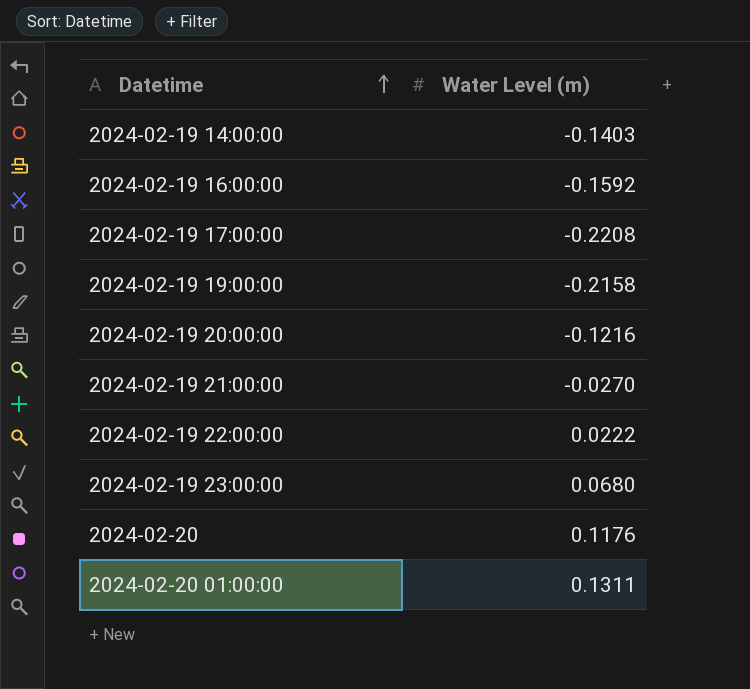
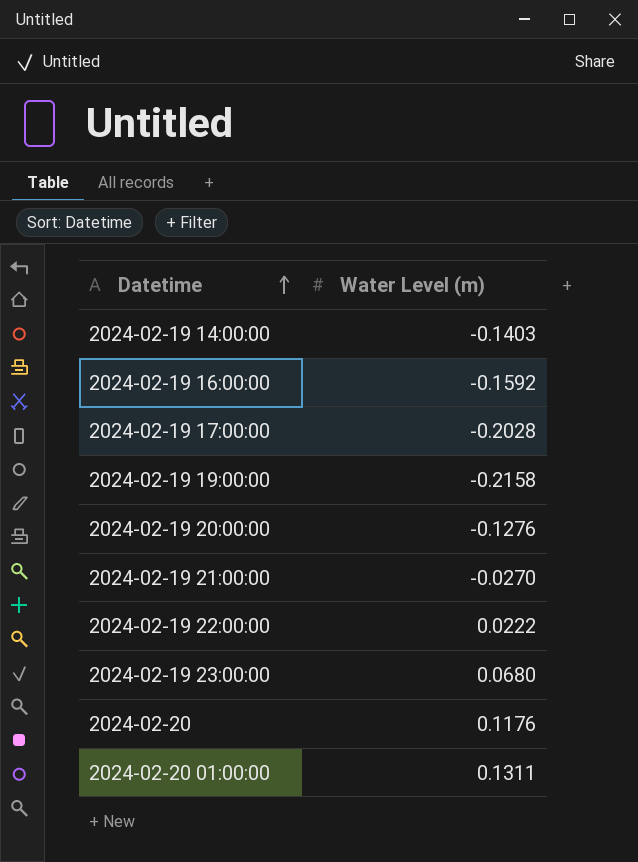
2024-02-19 17:00:00 | Water Level (m): -0.2208 -> -0.2028
2024-02-19 20:00:00 | Water Level (m): -0.1216 -> -0.1276

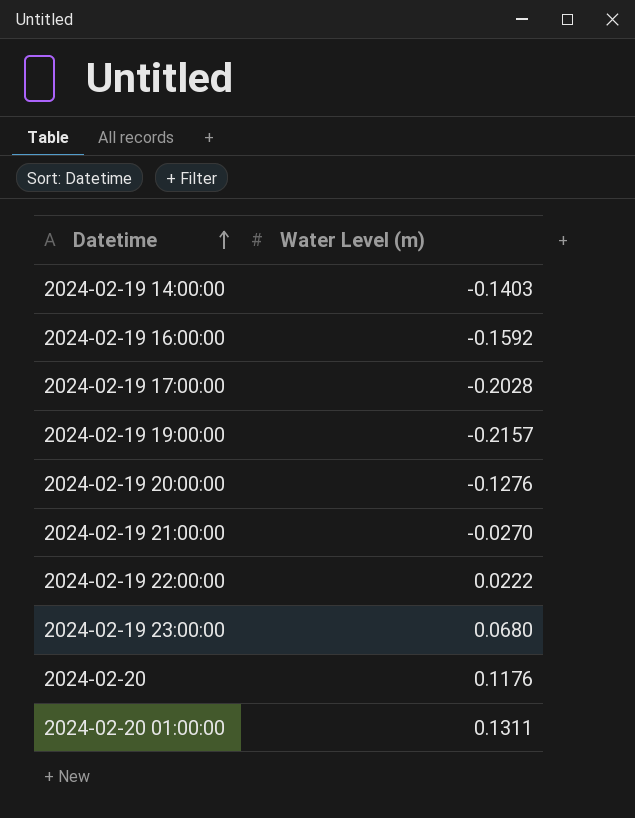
2024-02-19 19:00:00 | Water Level (m): -0.2158 -> -0.2157

